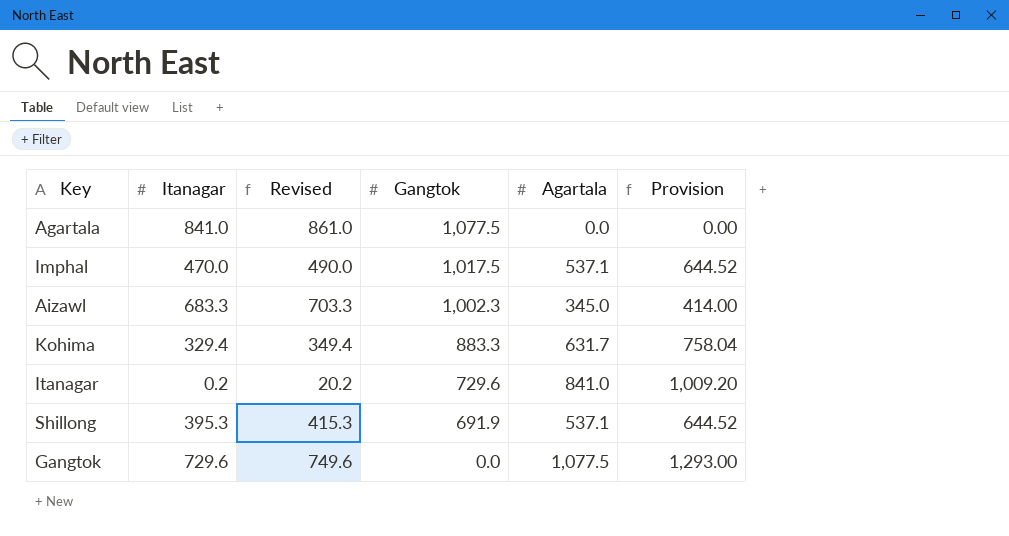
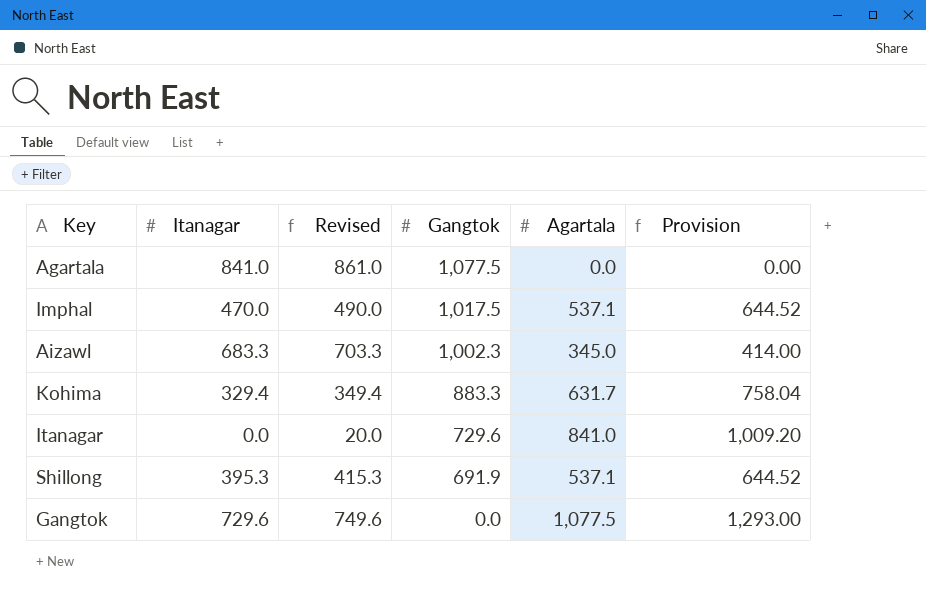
Itanagar | Itanagar: 0.2 -> 0.0
Itanagar | Revised: 20.2 -> 20.0

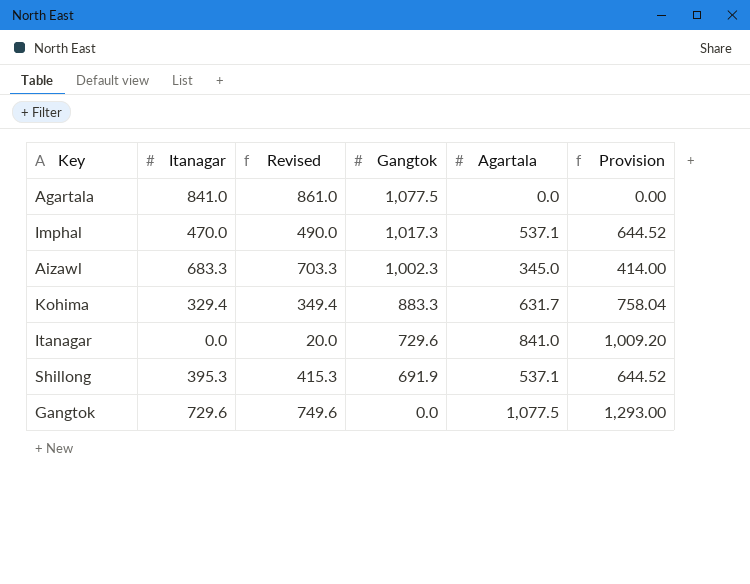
Imphal | Gangtok: 1,017.5 -> 1,017.3

